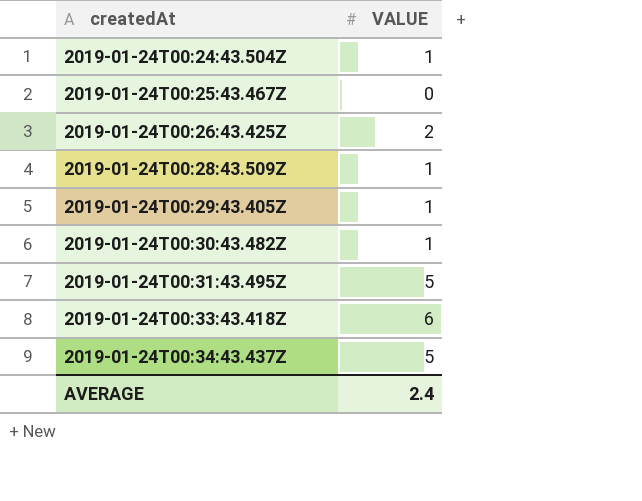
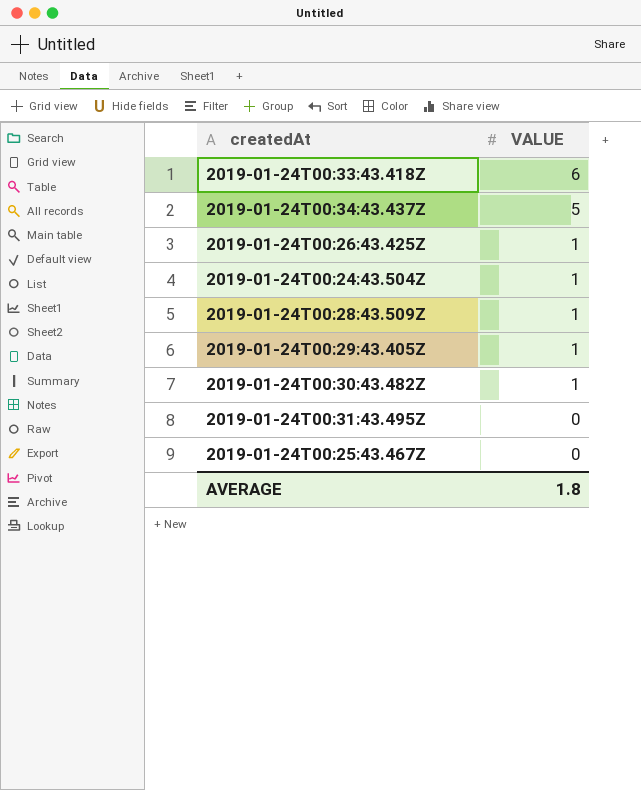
row order: createdAt ascending -> VALUE descending
2019-01-24T00:26:43.425Z | VALUE: 2 -> 1
2019-01-24T00:31:43.495Z | VALUE: 5 -> 0
AVERAGE | VALUE: 2.4 -> 1.8

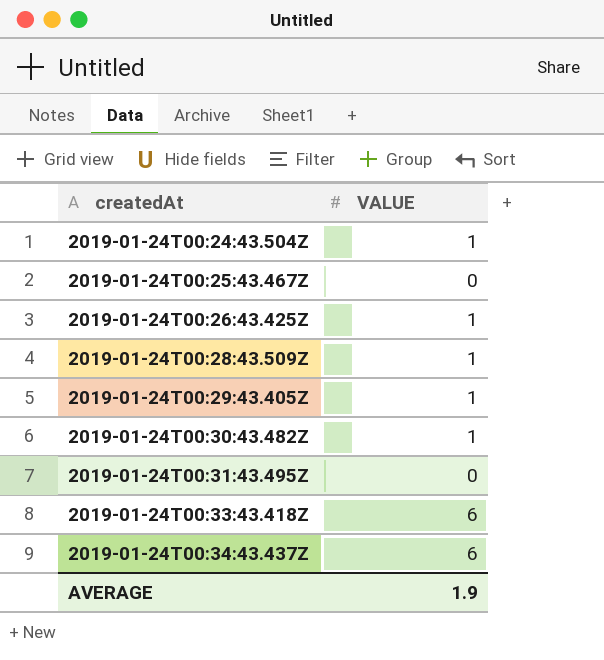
row order: VALUE descending -> createdAt ascending
2019-01-24T00:34:43.437Z | VALUE: 5 -> 6
AVERAGE | VALUE: 1.8 -> 1.9

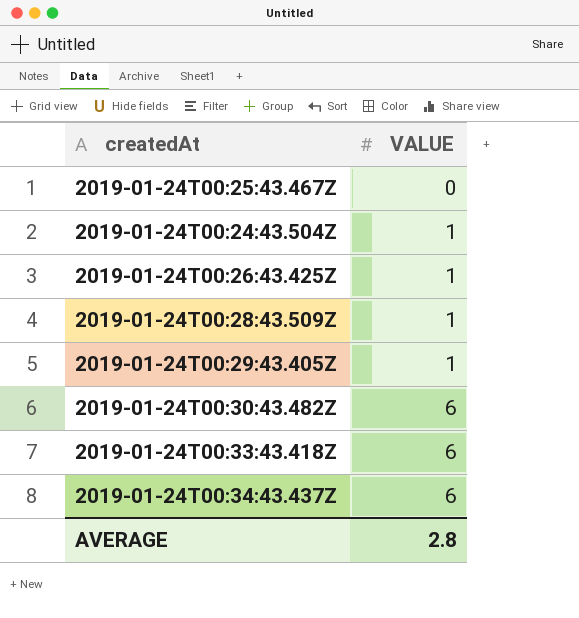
row order: createdAt ascending -> VALUE ascending
row 2019-01-24T00:31:43.495Z: 0 -> none
2019-01-24T00:30:43.482Z | VALUE: 1 -> 6
AVERAGE | VALUE: 1.9 -> 2.8

